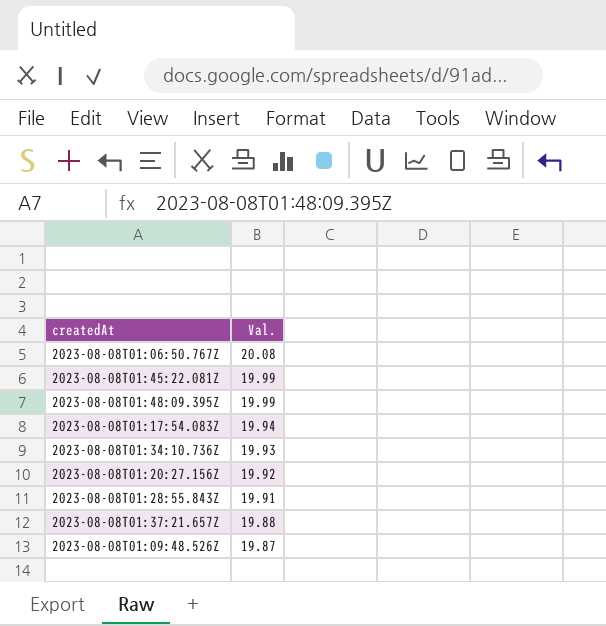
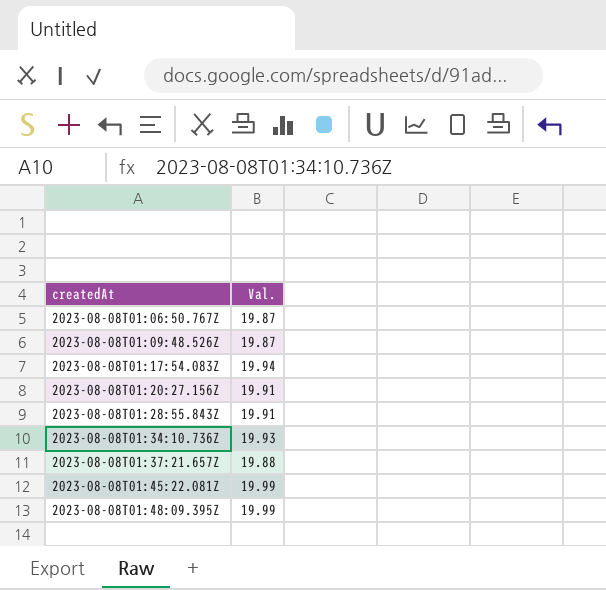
row order: Val. descending -> createdAt ascending
2023-08-08T01:06:50.767Z | Val.: 20.08 -> 19.87
2023-08-08T01:20:27.156Z | Val.: 19.92 -> 19.91

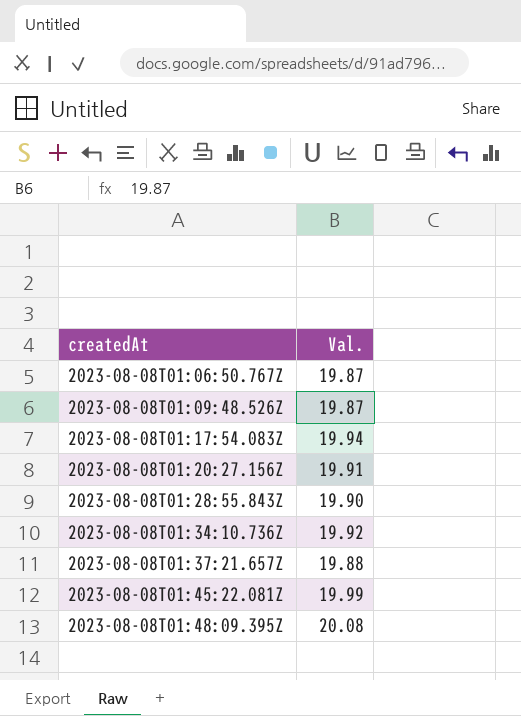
2023-08-08T01:28:55.843Z | Val.: 19.91 -> 19.90
2023-08-08T01:34:10.736Z | Val.: 19.93 -> 19.92
2023-08-08T01:48:09.395Z | Val.: 19.99 -> 20.08

